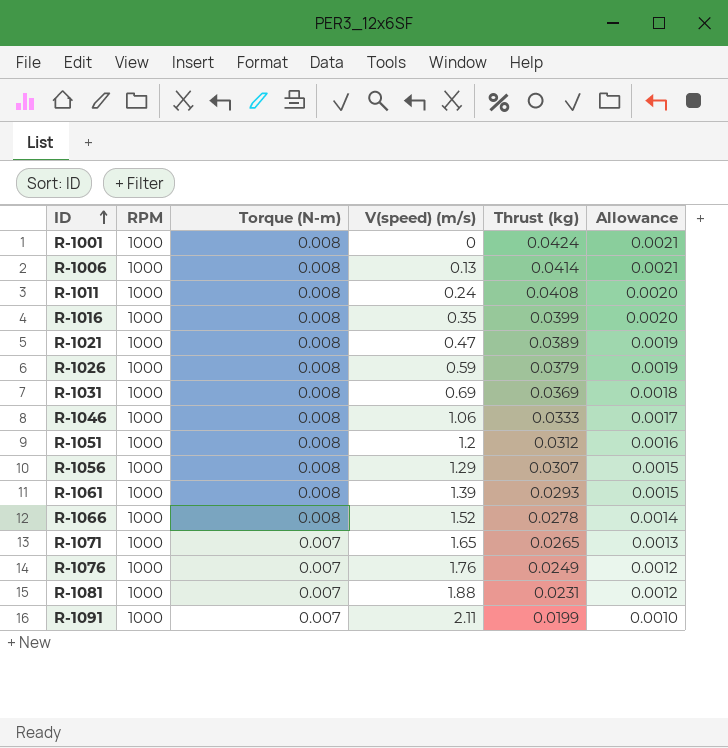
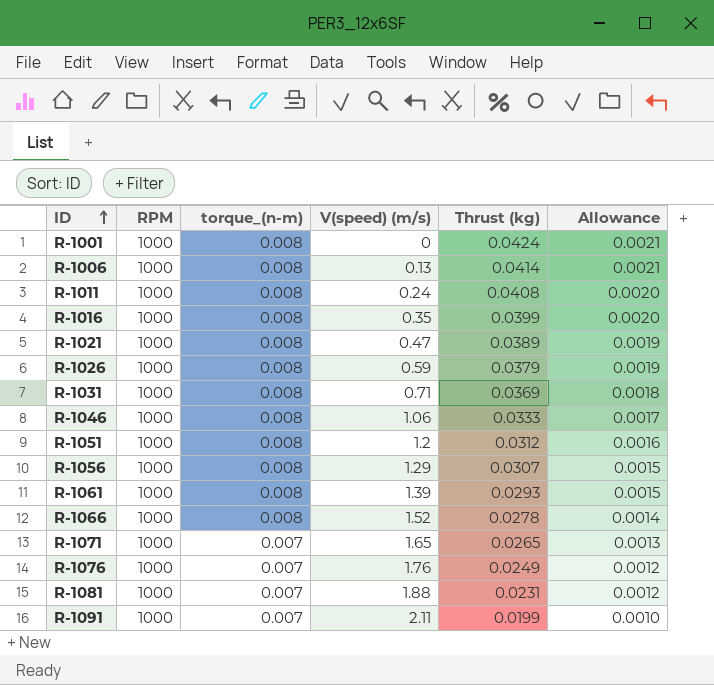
column name: Torque (N-m) -> torque_(n-m)
R-1031 | V(speed) (m/s): 0.69 -> 0.71

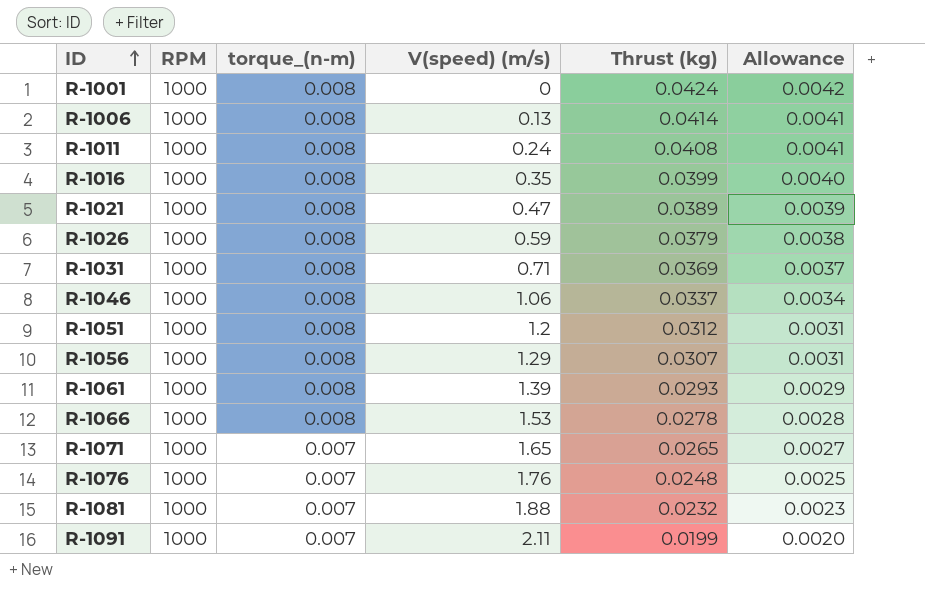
column Allowance | formula: [Thrust (kg)] * 0.05 -> [Thrust (kg)] * 0.1
R-1046 | Thrust (kg): 0.0333 -> 0.0337
R-1066 | V(speed) (m/s): 1.52 -> 1.53
R-1076 | Thrust (kg): 0.0249 -> 0.0248
R-1081 | Thrust (kg): 0.0231 -> 0.0232

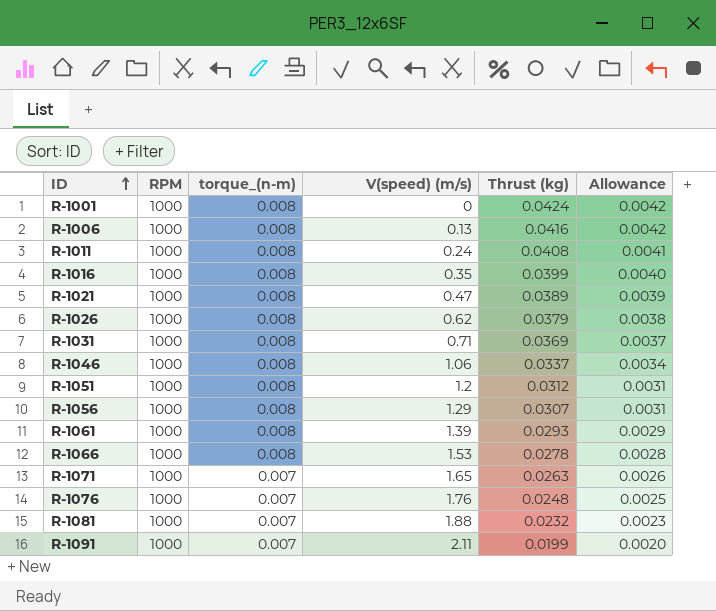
R-1006 | Thrust (kg): 0.0414 -> 0.0416
R-1006 | Allowance: 0.0041 -> 0.0042
R-1026 | V(speed) (m/s): 0.59 -> 0.62
R-1071 | Thrust (kg): 0.0265 -> 0.0263
R-1071 | Allowance: 0.0027 -> 0.0026

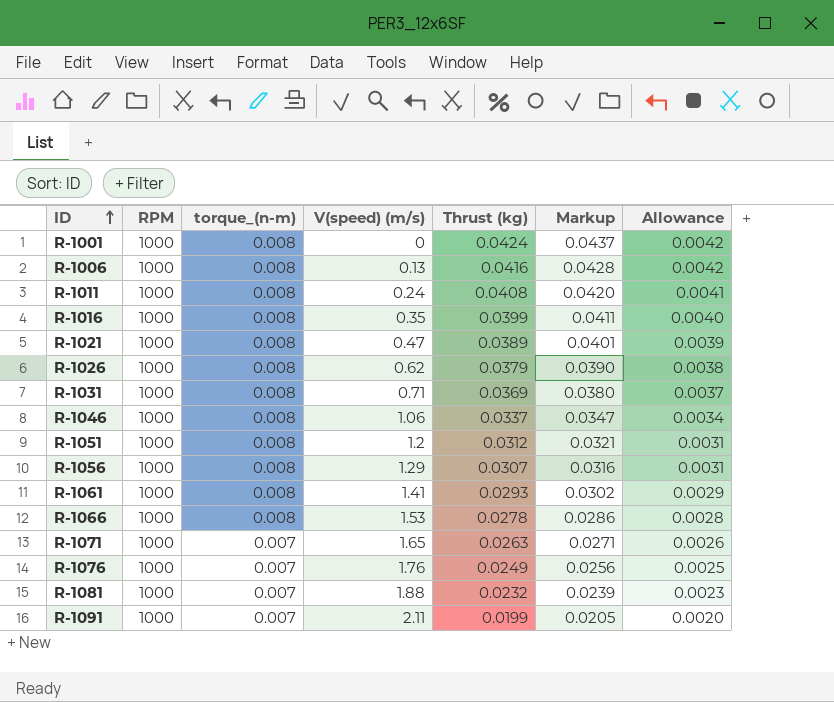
column Markup | formula: none -> [Thrust (kg)] * 1.03
R-1061 | V(speed) (m/s): 1.39 -> 1.41
R-1076 | Thrust (kg): 0.0248 -> 0.0249

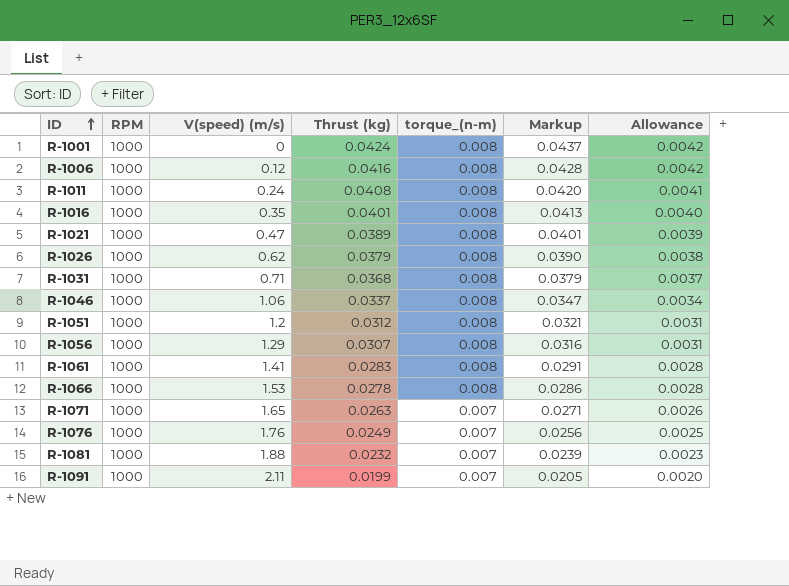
column torque_(n-m) | position: 3 -> 5
R-1006 | V(speed) (m/s): 0.13 -> 0.12
R-1016 | Thrust (kg): 0.0399 -> 0.0401
R-1016 | Markup: 0.0411 -> 0.0413
R-1031 | Thrust (kg): 0.0369 -> 0.0368
R-1031 | Markup: 0.0380 -> 0.0379
R-1061 | Thrust (kg): 0.0293 -> 0.0283
R-1061 | Markup: 0.0302 -> 0.0291
R-1061 | Allowance: 0.0029 -> 0.0028

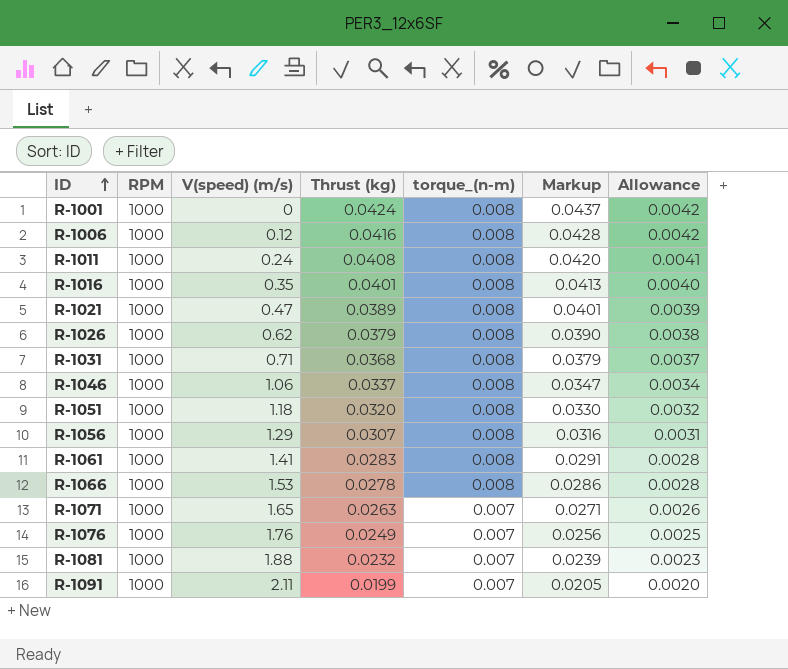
R-1051 | V(speed) (m/s): 1.2 -> 1.18
R-1051 | Thrust (kg): 0.0312 -> 0.0320
R-1051 | Markup: 0.0321 -> 0.0330
R-1051 | Allowance: 0.0031 -> 0.0032

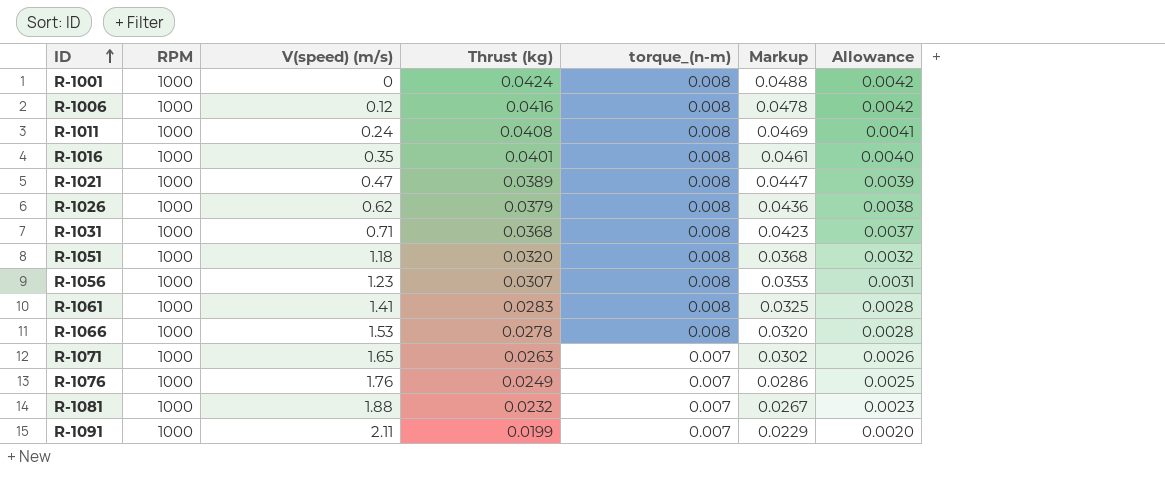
column Markup | formula: [Thrust (kg)] * 1.03 -> [Thrust (kg)] * 1.15
row R-1046: 1000 | 1.06 | 0.0337 | 0.008 | 0.0347 | 0.0034 -> none
R-1056 | V(speed) (m/s): 1.29 -> 1.23

